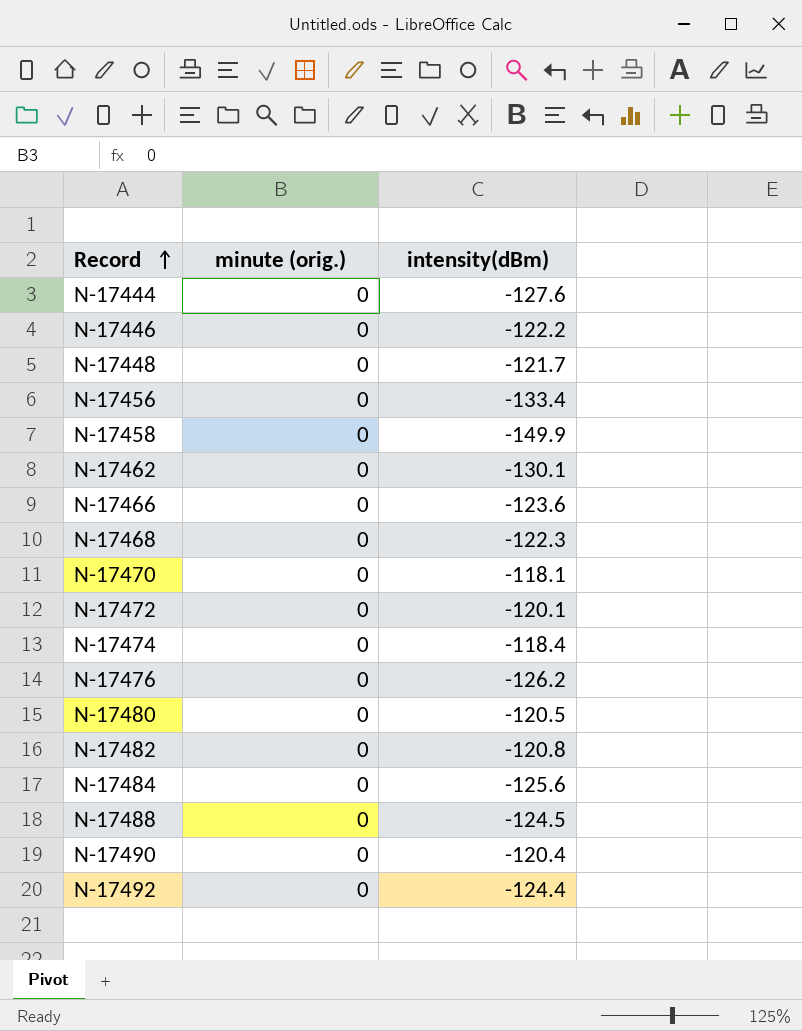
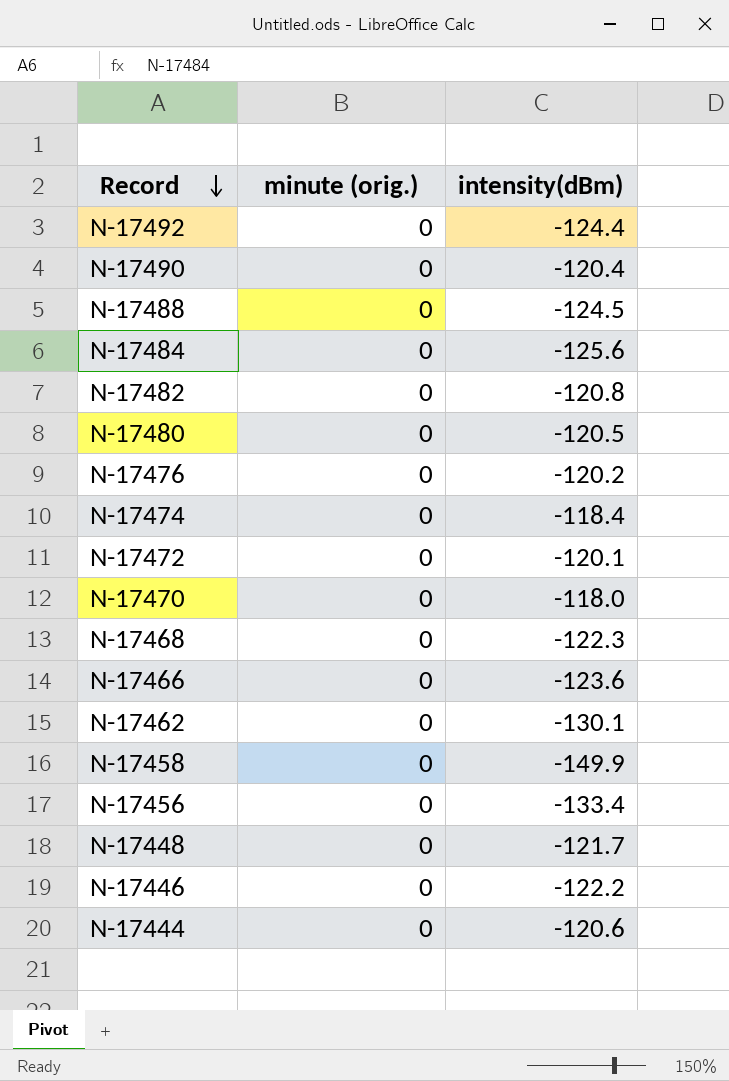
row order: Record ascending -> Record descending
N-17476 | intensity(dBm): -126.2 -> -120.2
N-17470 | intensity(dBm): -118.1 -> -118.0
N-17444 | intensity(dBm): -127.6 -> -120.6

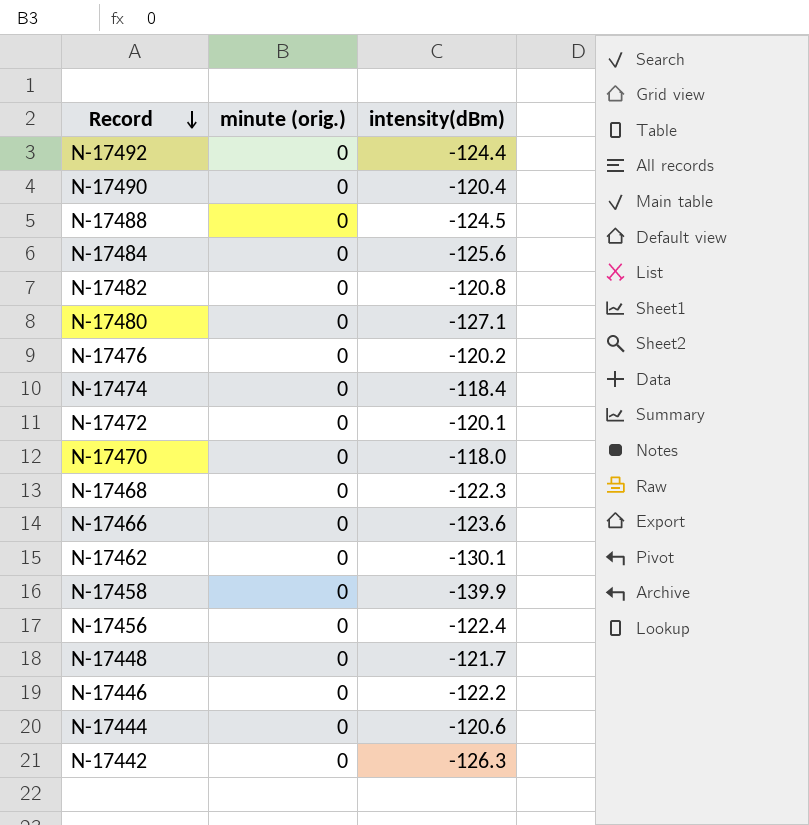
N-17480 | intensity(dBm): -120.5 -> -127.1
N-17458 | intensity(dBm): -149.9 -> -139.9
N-17456 | intensity(dBm): -133.4 -> -122.4
row N-17442: none -> 0 | -126.3

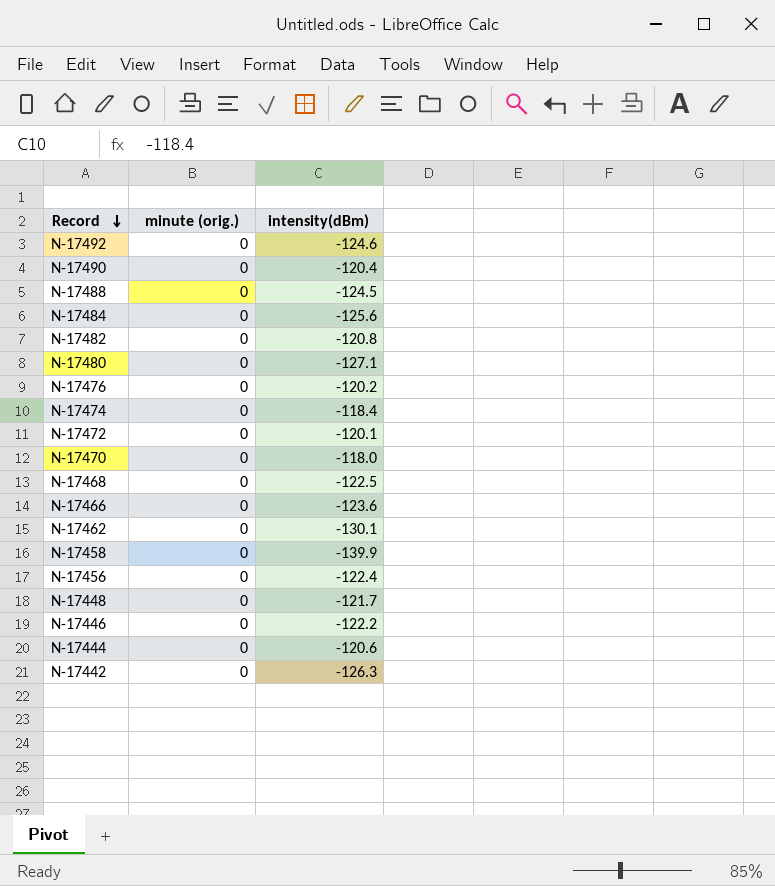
N-17492 | intensity(dBm): -124.4 -> -124.6
N-17468 | intensity(dBm): -122.3 -> -122.5

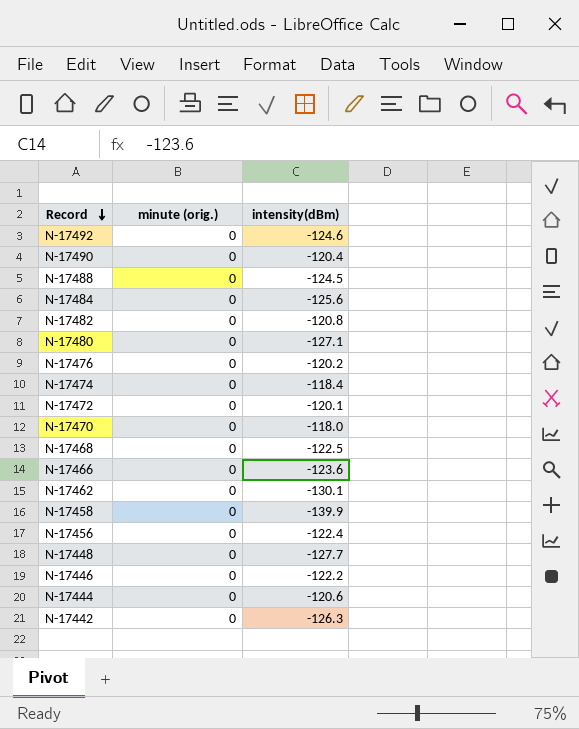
N-17448 | intensity(dBm): -121.7 -> -127.7

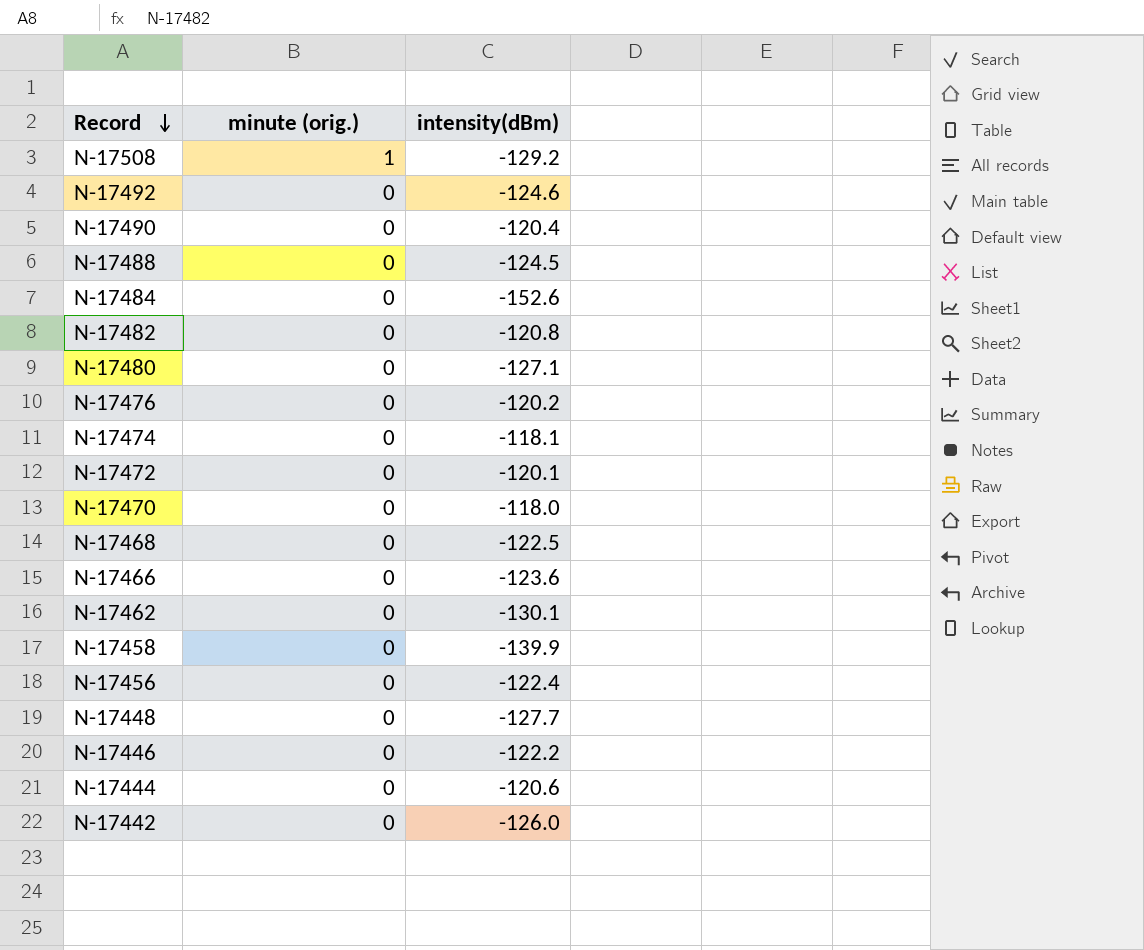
row N-17508: none -> 1 | -129.2
N-17484 | intensity(dBm): -125.6 -> -152.6
N-17474 | intensity(dBm): -118.4 -> -118.1
N-17442 | intensity(dBm): -126.3 -> -126.0

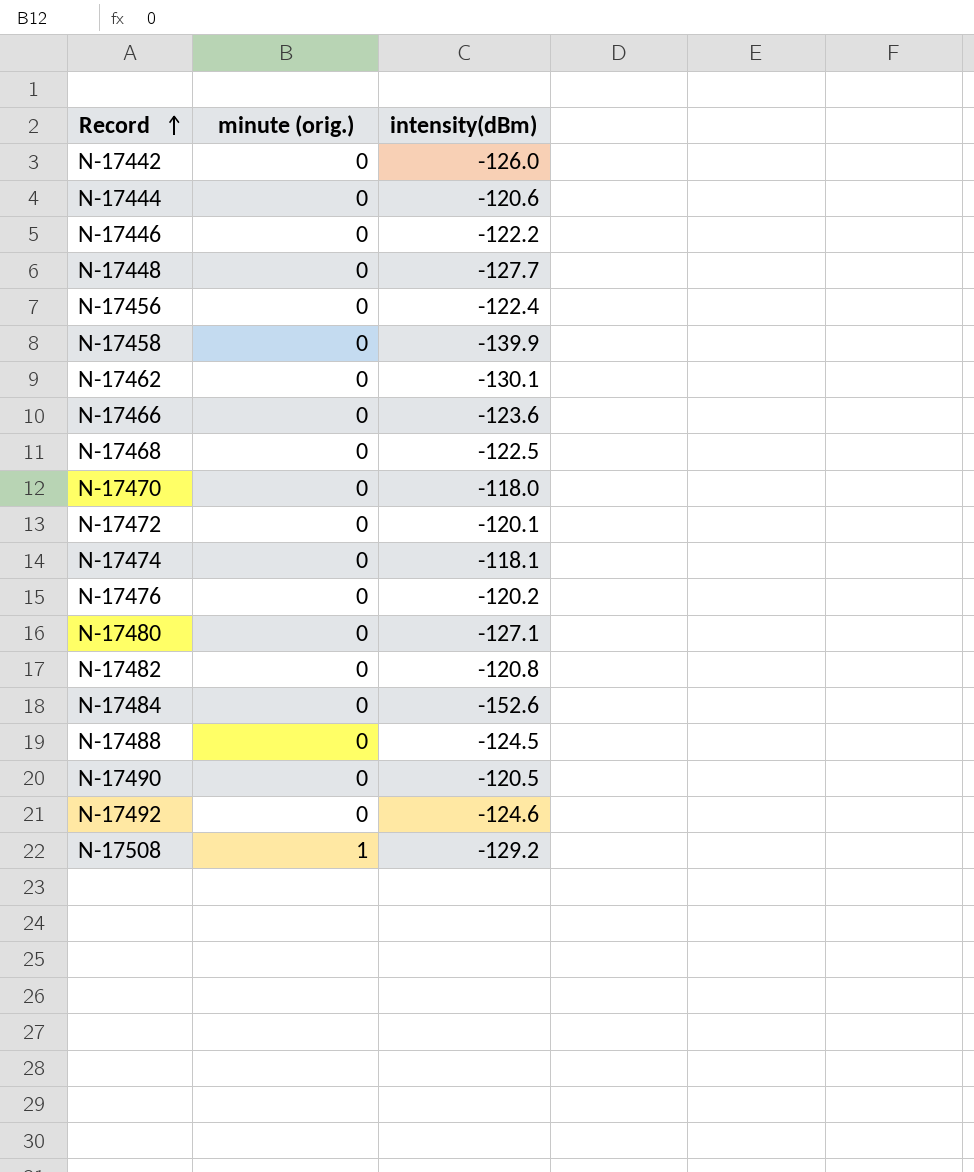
row order: Record descending -> Record ascending
N-17490 | intensity(dBm): -120.4 -> -120.5

